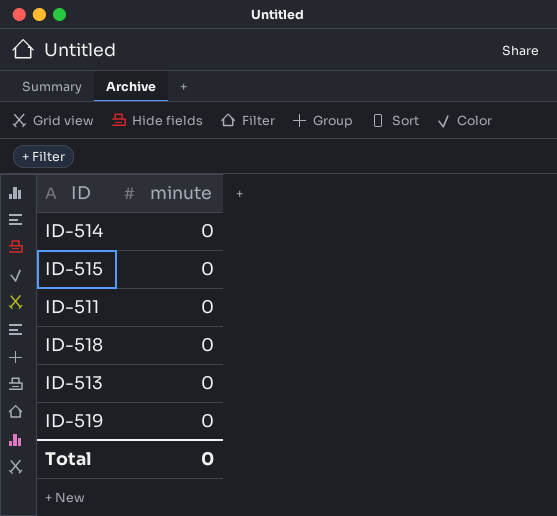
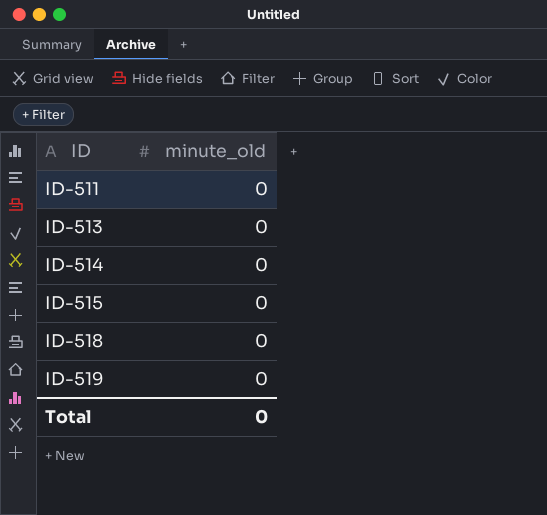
row order: none -> ID ascending
column name: minute -> minute_old

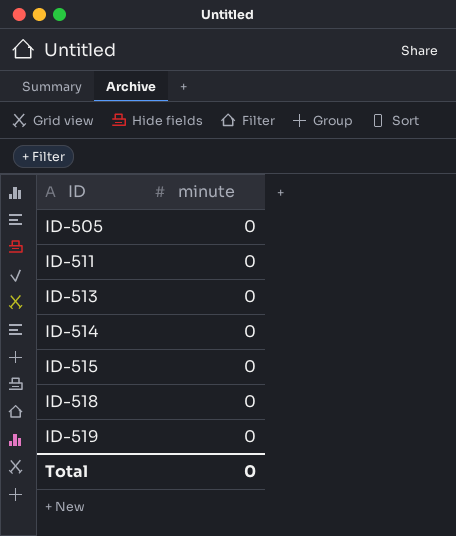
column name: minute_old -> minute
row ID-505: none -> 0

